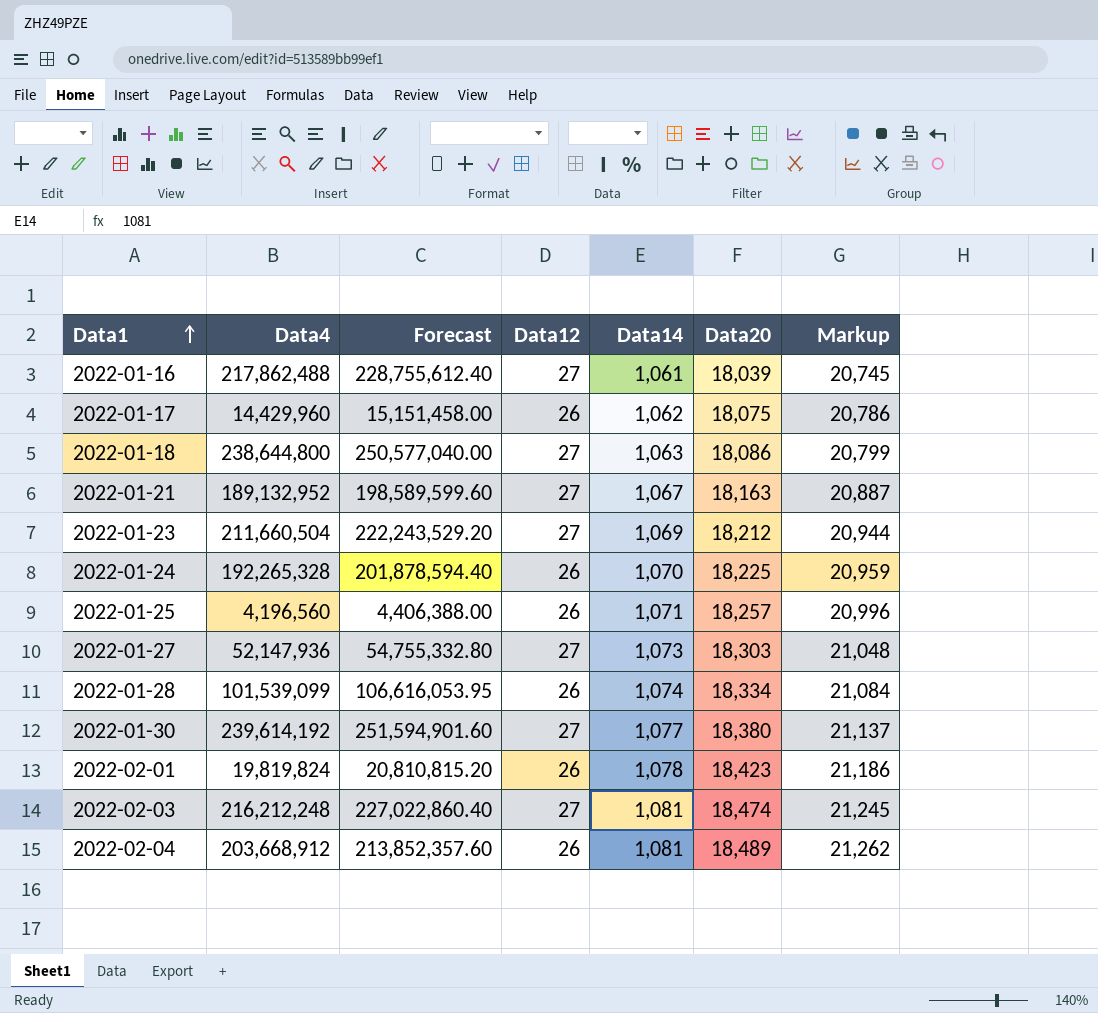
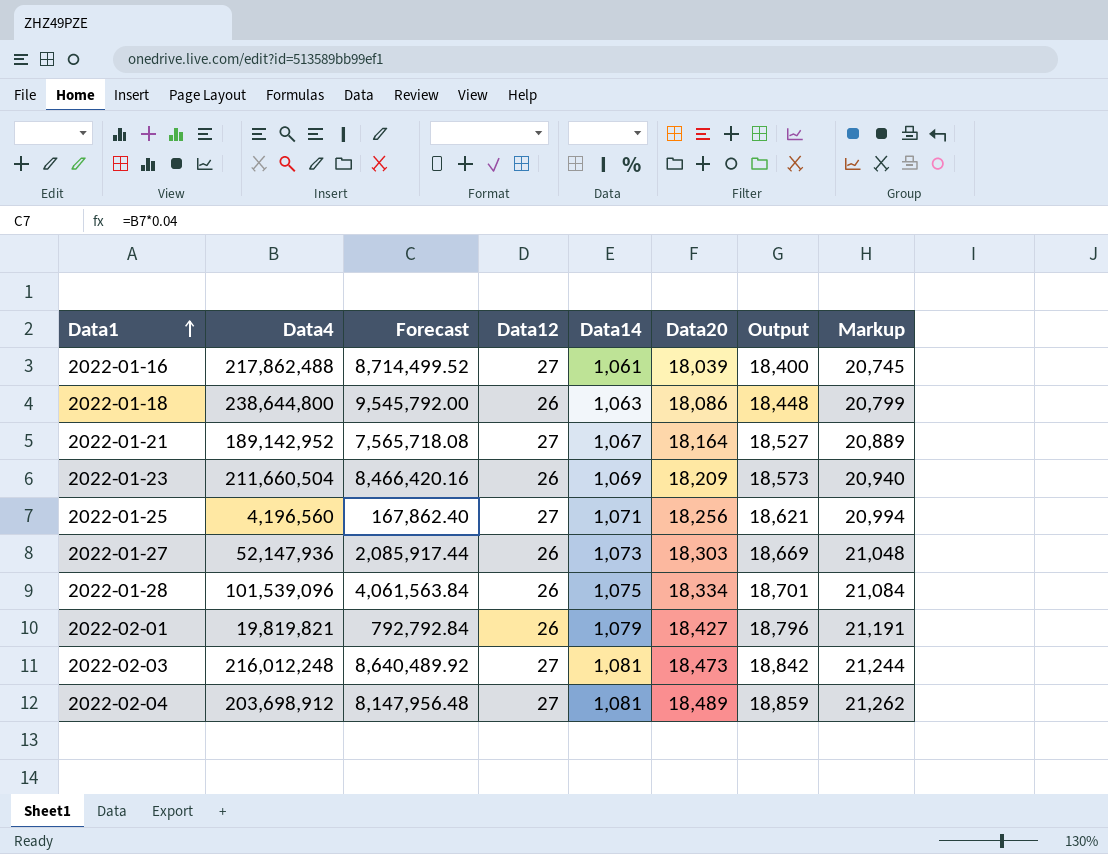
column Forecast | formula: [Data4] * 1.05 -> [Data4] * 0.04
column Output | formula: none -> [Data20] * 1.02
row 2022-01-17: 14,429,960 | 15,151,458.00 | 26 | 1,062 | 18,075 | 20,786 -> none
row 2022-01-24: 192,265,328 | 201,878,594.40 | 26 | 1,070 | 18,225 | 20,959 -> none
row 2022-01-30: 239,614,192 | 251,594,901.60 | 27 | 1,077 | 18,380 | 21,137 -> none
2022-01-18 | Data12: 27 -> 26
2022-01-21 | Data4: 189,132,952 -> 189,142,952
2022-01-21 | Data20: 18,163 -> 18,164
2022-01-21 | Markup: 20,887 -> 20,889
2022-01-23 | Data12: 27 -> 26
2022-01-23 | Data20: 18,212 -> 18,209
2022-01-23 | Markup: 20,944 -> 20,940
2022-01-25 | Data12: 26 -> 27
2022-01-25 | Data20: 18,257 -> 18,256
2022-01-25 | Markup: 20,996 -> 20,994
2022-01-27 | Data12: 27 -> 26
2022-01-28 | Data4: 101,539,099 -> 101,539,096
2022-01-28 | Data14: 1,074 -> 1,075
2022-02-01 | Data4: 19,819,824 -> 19,819,821
2022-02-01 | Data14: 1,078 -> 1,079
2022-02-01 | Data20: 18,423 -> 18,427
2022-02-01 | Markup: 21,186 -> 21,191
2022-02-03 | Data4: 216,212,248 -> 216,012,248
2022-02-03 | Data20: 18,474 -> 18,473
2022-02-03 | Markup: 21,245 -> 21,244
2022-02-04 | Data4: 203,668,912 -> 203,698,912
2022-02-04 | Data12: 26 -> 27

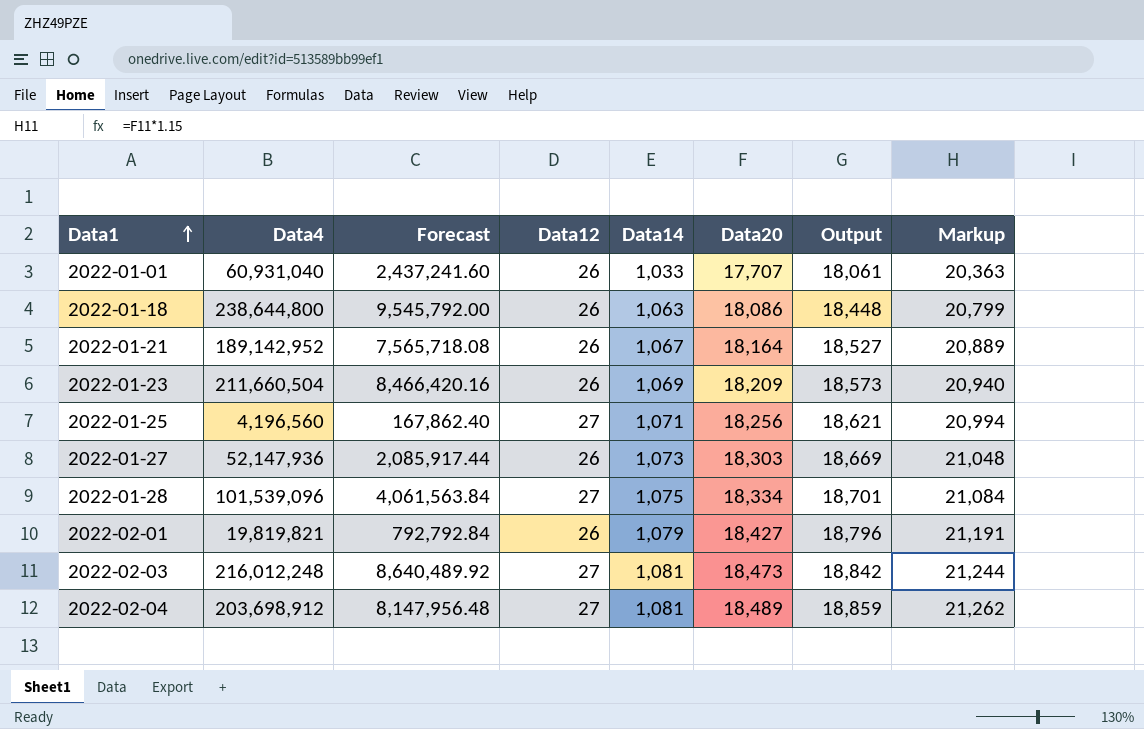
row 2022-01-16: 217,862,488 | 8,714,499.52 | 27 | 1,061 | 18,039 | 18,400 | 20,745 -> none
row 2022-01-01: none -> 60,931,040 | 2,437,241.60 | 26 | 1,033 | 17,707 | 18,061 | 20,363
2022-01-21 | Data12: 27 -> 26
2022-01-28 | Data12: 26 -> 27

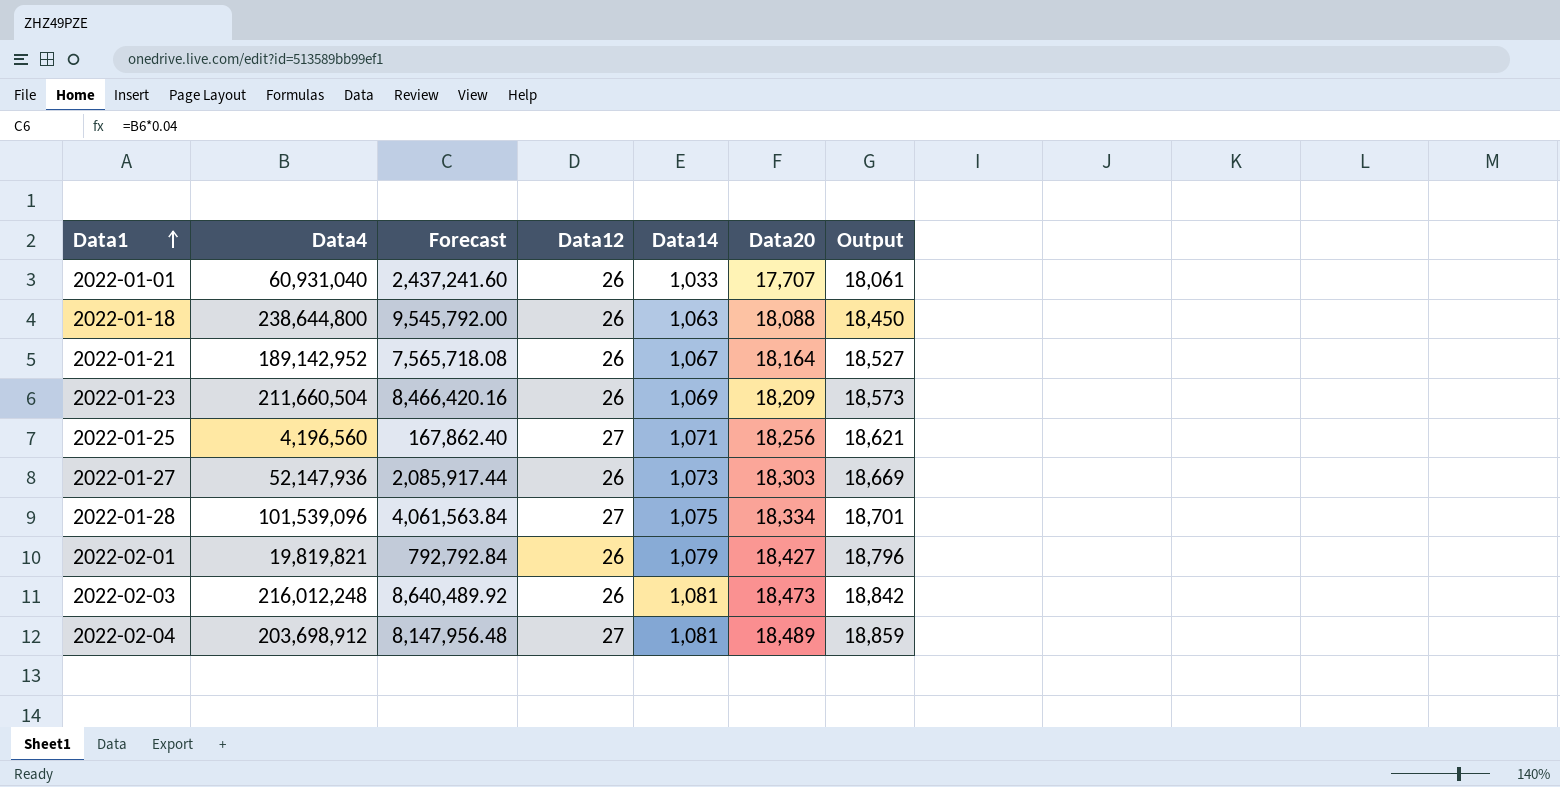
column Markup | formula: [Data20] * 1.15 -> none
2022-01-18 | Data20: 18,086 -> 18,088
2022-01-18 | Output: 18,448 -> 18,450
2022-02-03 | Data12: 27 -> 26

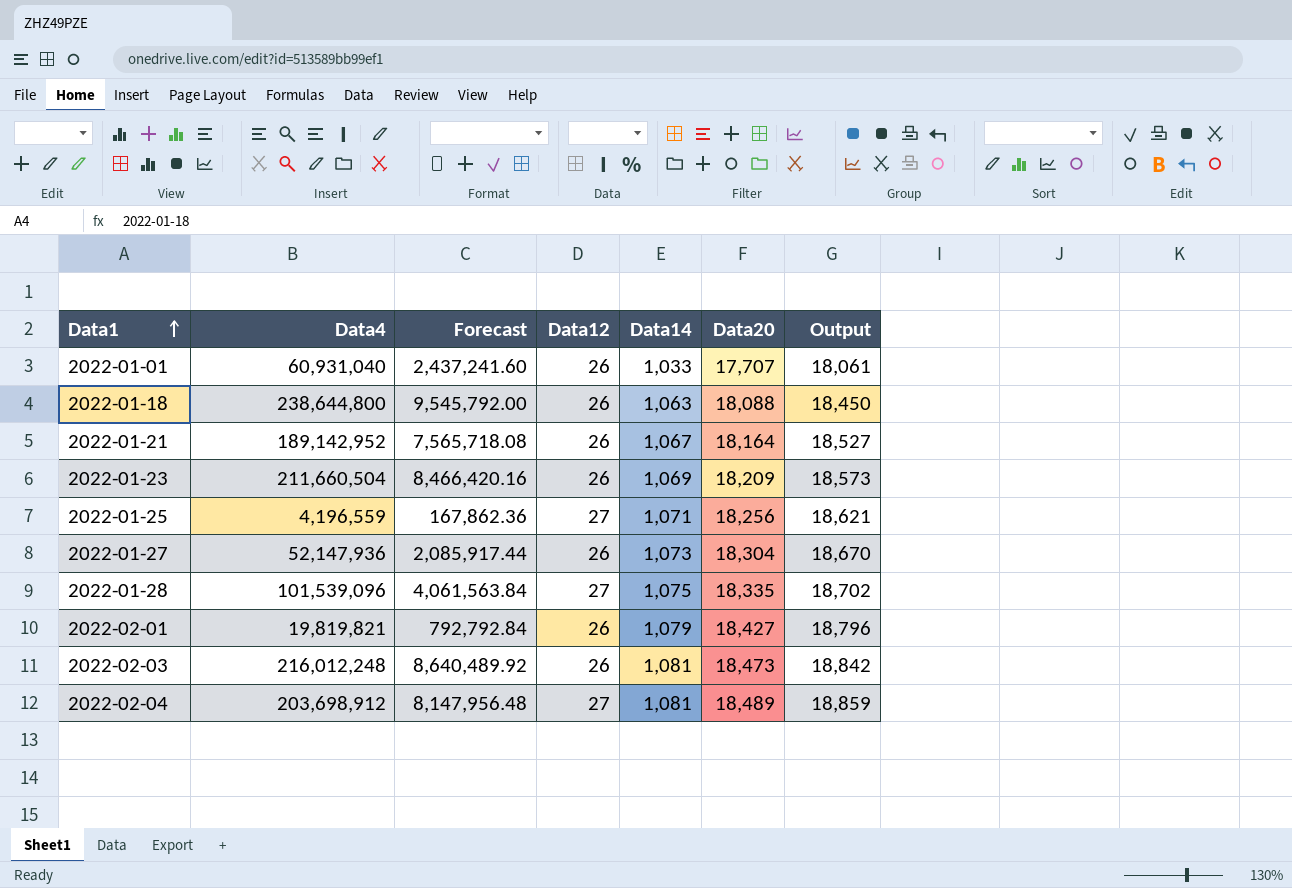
2022-01-25 | Data4: 4,196,560 -> 4,196,559
2022-01-25 | Forecast: 167,862.40 -> 167,862.36
2022-01-27 | Data20: 18,303 -> 18,304
2022-01-27 | Output: 18,669 -> 18,670
2022-01-28 | Data20: 18,334 -> 18,335
2022-01-28 | Output: 18,701 -> 18,702

